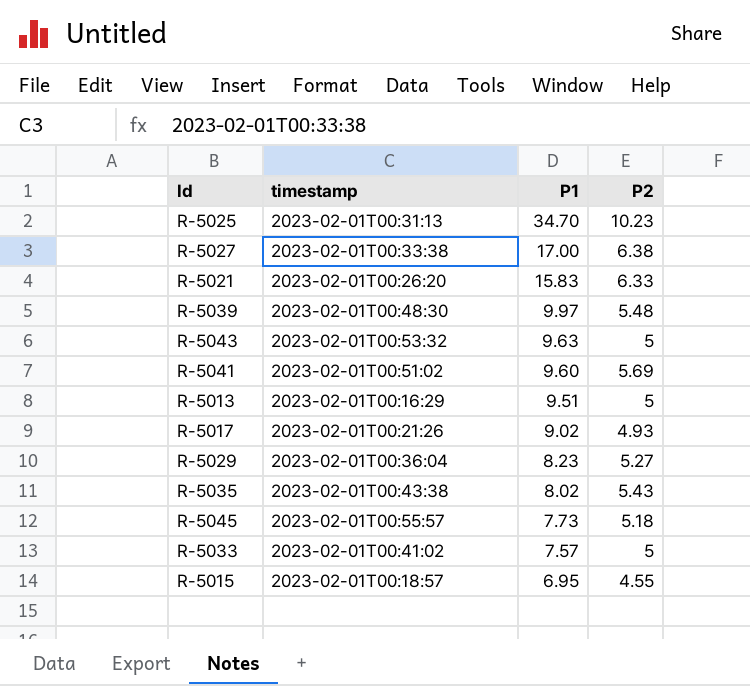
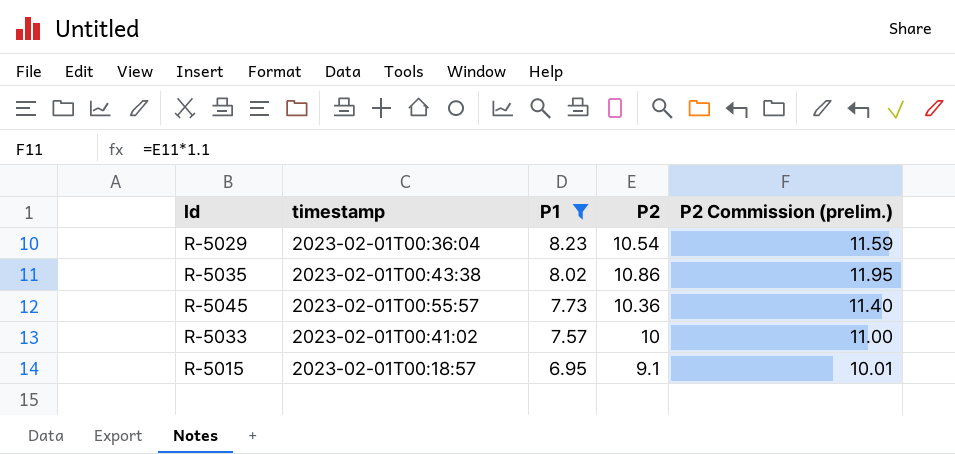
filter: none -> P1 <= 8.23
column P2 Commission (prelim.) | formula: none -> [P2] * 1.1
R-5029 | P2: 5.27 -> 10.54
R-5035 | P2: 5.43 -> 10.86
R-5045 | P2: 5.18 -> 10.36
R-5033 | P2: 5 -> 10
R-5015 | P2: 4.55 -> 9.1

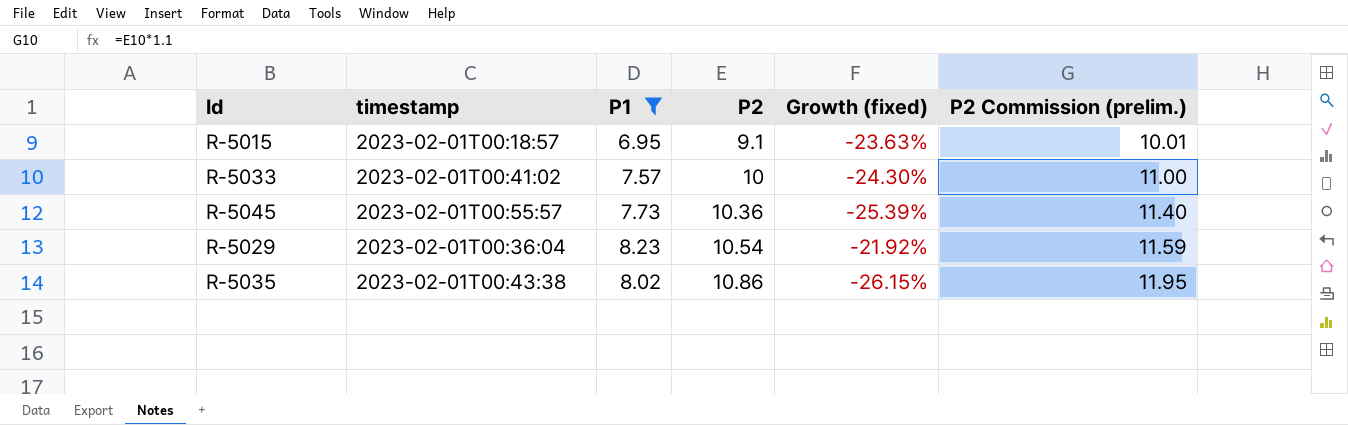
row order: P1 descending -> P2 ascending
column Growth (fixed) | formula: none -> ([P1] - [P2]) / [P2]

